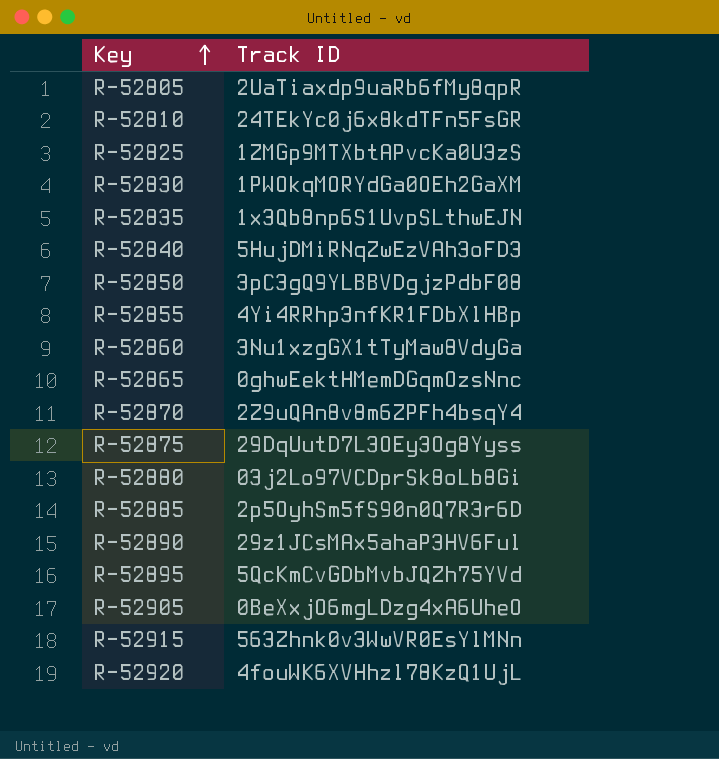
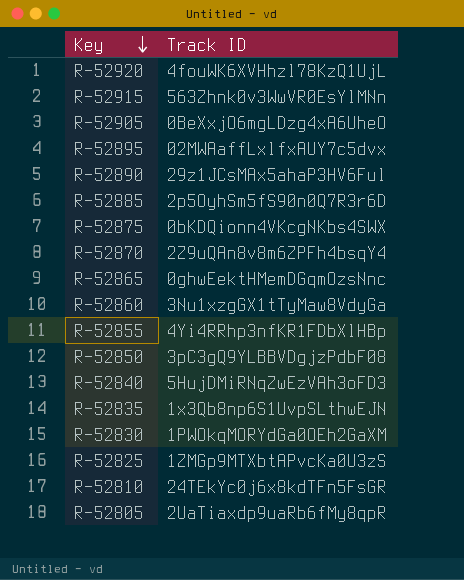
row order: Key ascending -> Key descending
row R-52880: 03j2Lo97VCDprSk8oLb8Gi -> none
R-52895 | Track ID: 5QcKmCvGDbMvbJQZh75YVd -> 02MWAaffLxlfxAUY7c5dvx
R-52875 | Track ID: 29DqUutD7L3OEy3Og8Yyss -> 0bKDQionn4VKcgNKbs4SWX

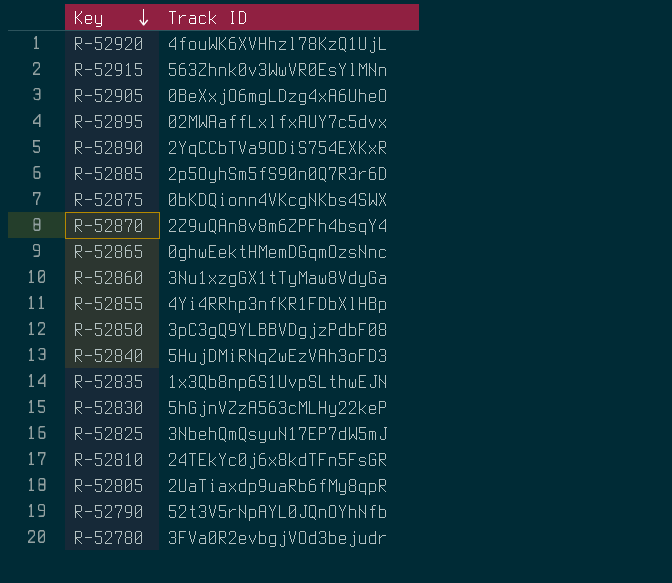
R-52890 | Track ID: 29z1JCsMAx5ahaP3HV6Ful -> 2YqCCbTVa9ODiS754EXKxR
R-52830 | Track ID: 1PWOkqMORYdGa0OEh2GaXM -> 5hGjnVZzA563cMLHy22keP
R-52825 | Track ID: 1ZMGp9MTXbtAPvcKa0U3zS -> 3NbehQmQsyuN17EP7dW5mJ
row R-52790: none -> 52t3V5rNpAYL0JQnOYhNfb
row R-52780: none -> 3FVa0R2evbgjVOd3bejudr

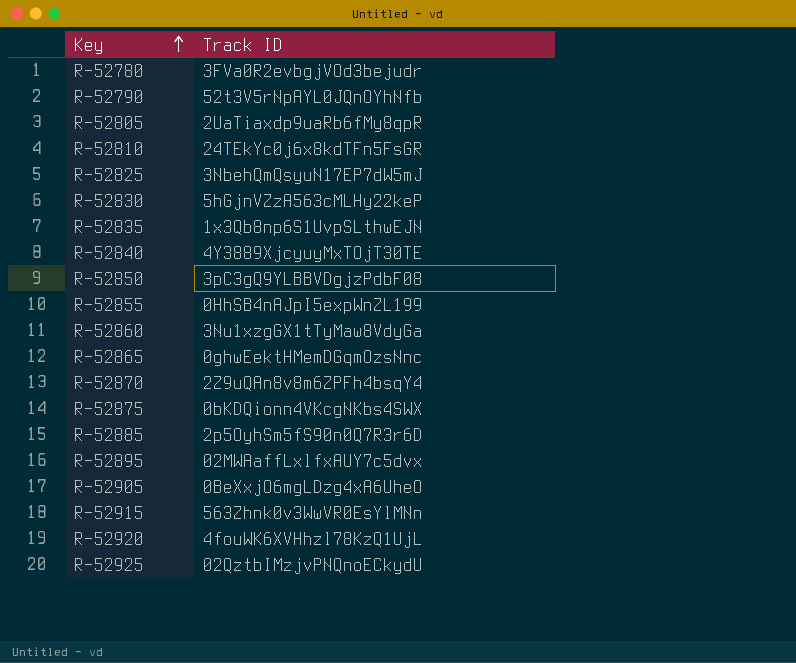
row order: Key descending -> Key ascending
row R-52890: 2YqCCbTVa9ODiS754EXKxR -> none
R-52840 | Track ID: 5HujDMiRNqZwEzVAh3oFD3 -> 4Y3889XjcyuyMxTOjT30TE
R-52855 | Track ID: 4Yi4RRhp3nfKR1FDbXlHBp -> 0HhSB4nAJpI5expWnZL199
row R-52925: none -> 02QztbIMzjvPNQnoECkydU

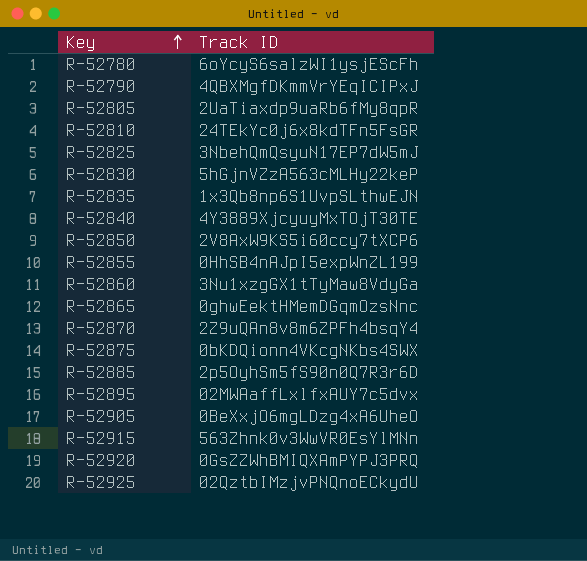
R-52780 | Track ID: 3FVa0R2evbgjVOd3bejudr -> 6oYcyS6salzWI1ysjEScFh
R-52790 | Track ID: 52t3V5rNpAYL0JQnOYhNfb -> 4QBXMgfDKmmVrYEqICIPxJ
R-52850 | Track ID: 3pC3gQ9YLBBVDgjzPdbF08 -> 2V8AxW9KS5i60ccy7tXCP6
R-52920 | Track ID: 4fouWK6XVHhzl78KzQ1UjL -> 0GsZZWhBMIQXAmPYPJ3PRQ

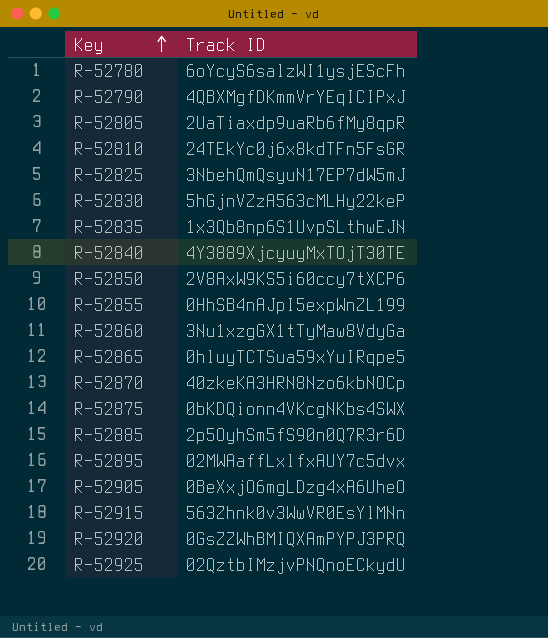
R-52865 | Track ID: 0ghwEektHMemDGqmOzsNnc -> 0hluyTCTSua59xYuIRqpe5
R-52870 | Track ID: 2Z9uQAn8v8m6ZPFh4bsqY4 -> 40zkeKA3HRN8Nzo6kbNOCp

